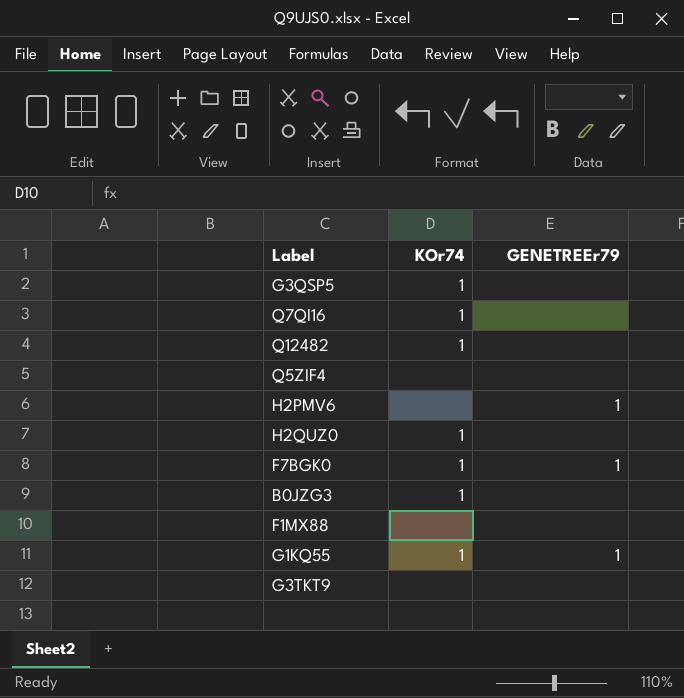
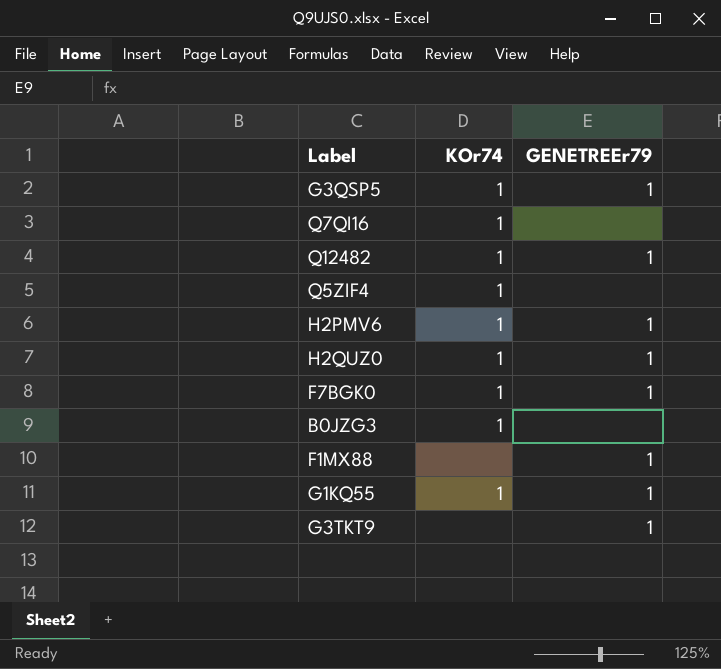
G3QSP5 | GENETREEr79: none -> 1
Q12482 | GENETREEr79: none -> 1
Q5ZIF4 | KOr74: none -> 1
H2PMV6 | KOr74: none -> 1
H2QUZ0 | GENETREEr79: none -> 1
F1MX88 | GENETREEr79: none -> 1
G3TKT9 | GENETREEr79: none -> 1

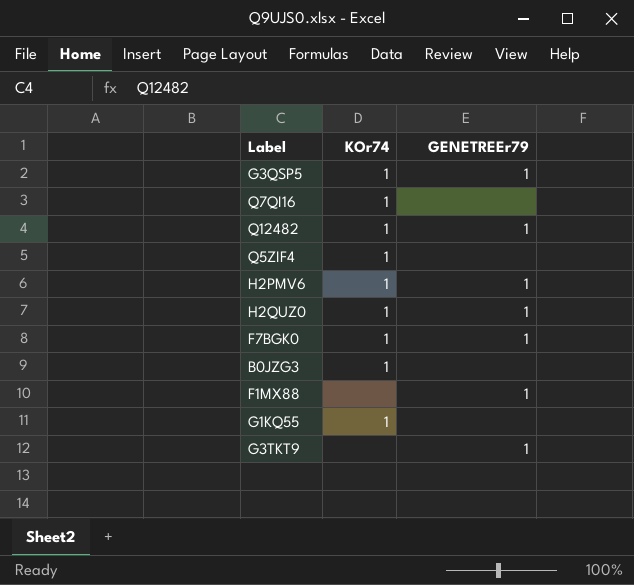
G1KQ55 | GENETREEr79: 1 -> none

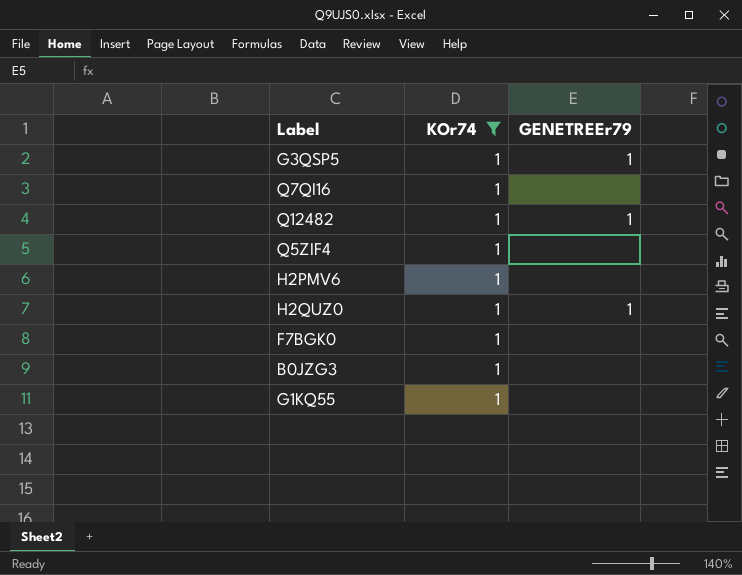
filter: none -> KOr74 = 1
H2PMV6 | GENETREEr79: 1 -> none
F7BGK0 | GENETREEr79: 1 -> none

